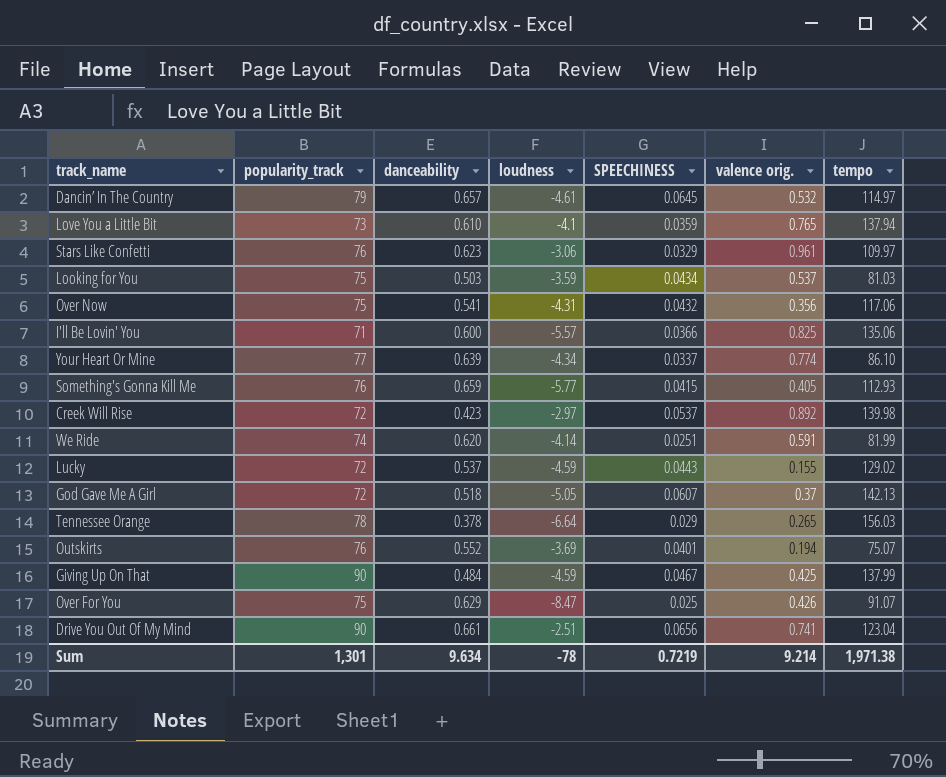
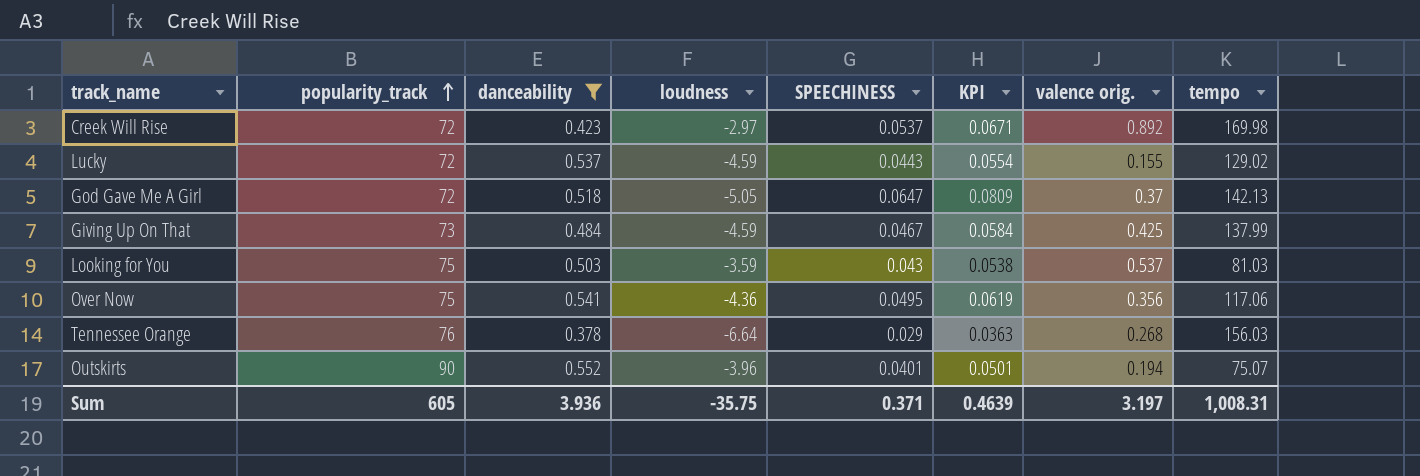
filter: none -> danceability <= 0.552
row order: none -> popularity_track ascending
column KPI | formula: none -> [SPEECHINESS] * 1.25
Creek Will Rise | tempo: 139.98 -> 169.98
God Gave Me A Girl | SPEECHINESS: 0.0607 -> 0.0647
Giving Up On That | popularity_track: 90 -> 73
Looking for You | SPEECHINESS: 0.0434 -> 0.043
Over Now | loudness: -4.31 -> -4.36
Over Now | SPEECHINESS: 0.0432 -> 0.0495
Tennessee Orange | popularity_track: 78 -> 76
Tennessee Orange | valence orig.: 0.265 -> 0.268
Outskirts | popularity_track: 76 -> 90
Outskirts | loudness: -3.69 -> -3.96
Sum | popularity_track: 1,301 -> 605
Sum | danceability: 9.634 -> 3.936
Sum | loudness: -78 -> -35.75
Sum | SPEECHINESS: 0.7219 -> 0.371
Sum | valence orig.: 9.214 -> 3.197
Sum | tempo: 1,971.38 -> 1,008.31

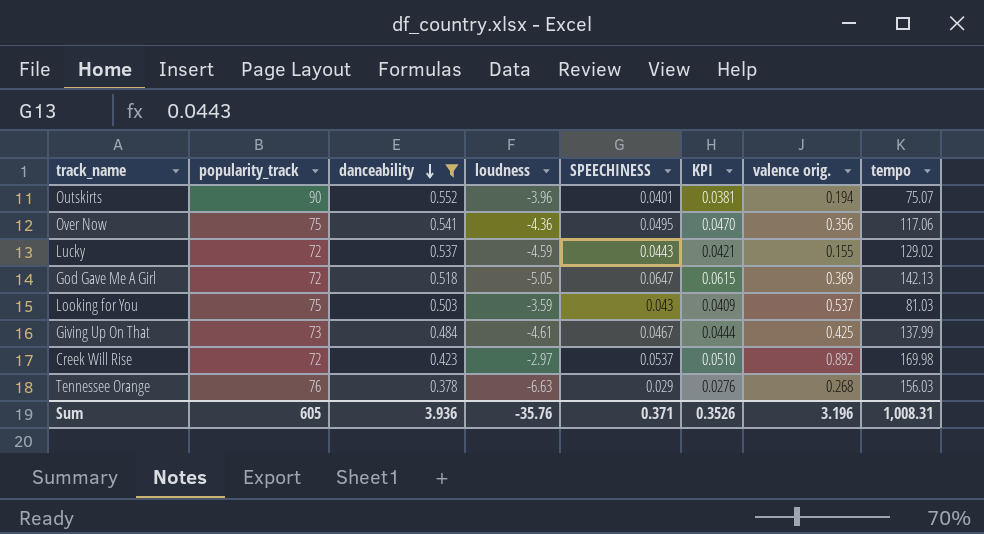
row order: popularity_track ascending -> danceability descending
column KPI | formula: [SPEECHINESS] * 1.25 -> [SPEECHINESS] * 0.95
God Gave Me A Girl | valence orig.: 0.37 -> 0.369
Giving Up On That | loudness: -4.59 -> -4.61
Tennessee Orange | loudness: -6.64 -> -6.63
Sum | loudness: -35.75 -> -35.76
Sum | KPI: 0.4639 -> 0.3526
Sum | valence orig.: 3.197 -> 3.196

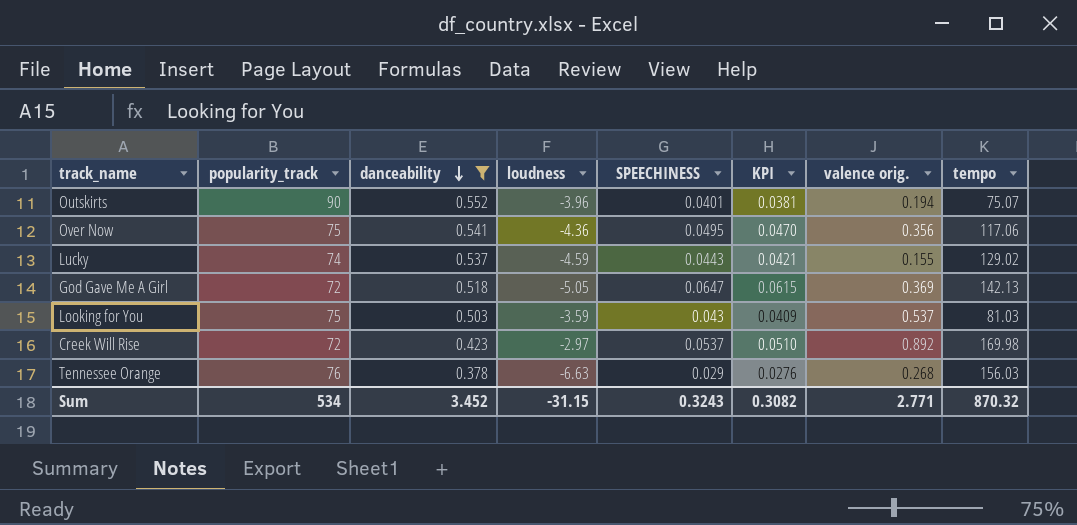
row Giving Up On That: 73 | 0.484 | -4.61 | 0.0467 | 0.0444 | 0.425 | 137.99 -> none
Lucky | popularity_track: 72 -> 74
Sum | popularity_track: 605 -> 534
Sum | danceability: 3.936 -> 3.452
Sum | loudness: -35.76 -> -31.15
Sum | SPEECHINESS: 0.371 -> 0.3243
Sum | KPI: 0.3526 -> 0.3082
Sum | valence orig.: 3.196 -> 2.771
Sum | tempo: 1,008.31 -> 870.32

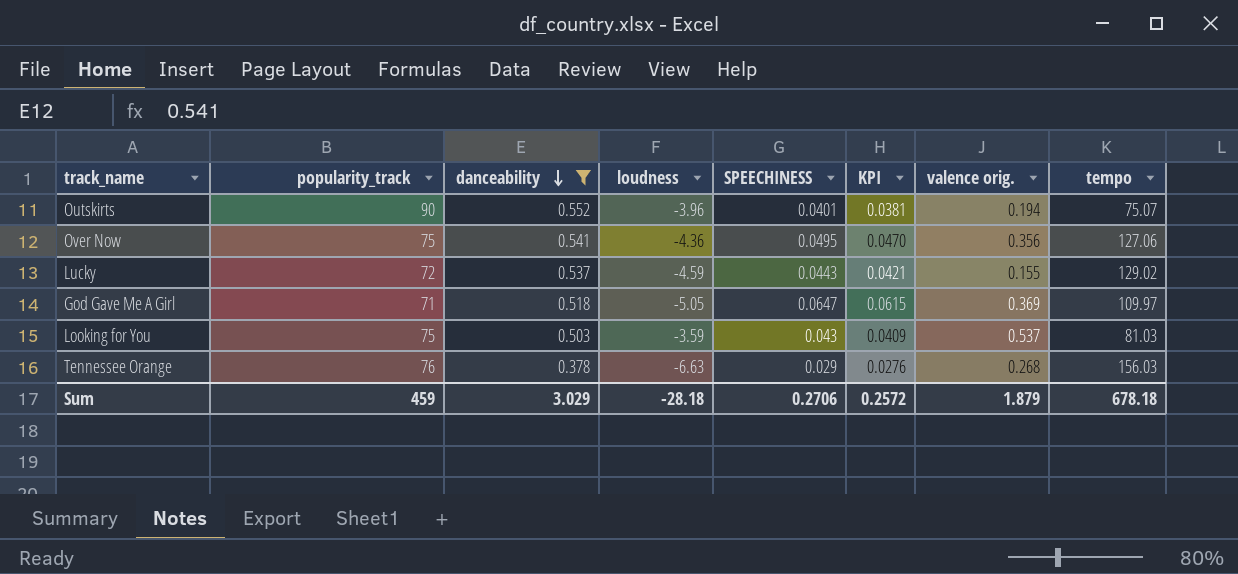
row Creek Will Rise: 72 | 0.423 | -2.97 | 0.0537 | 0.0510 | 0.892 | 169.98 -> none
Over Now | tempo: 117.06 -> 127.06
Lucky | popularity_track: 74 -> 72
God Gave Me A Girl | popularity_track: 72 -> 71
God Gave Me A Girl | tempo: 142.13 -> 109.97
Sum | popularity_track: 534 -> 459
Sum | danceability: 3.452 -> 3.029
Sum | loudness: -31.15 -> -28.18
Sum | SPEECHINESS: 0.3243 -> 0.2706
Sum | KPI: 0.3082 -> 0.2572
Sum | valence orig.: 2.771 -> 1.879
Sum | tempo: 870.32 -> 678.18

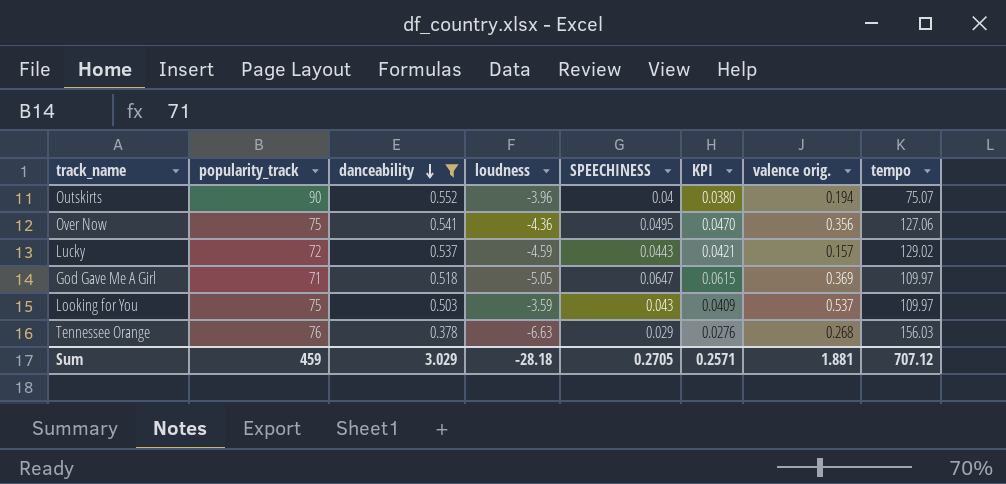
Outskirts | SPEECHINESS: 0.0401 -> 0.04
Outskirts | KPI: 0.0381 -> 0.0380
Lucky | valence orig.: 0.155 -> 0.157
Looking for You | tempo: 81.03 -> 109.97
Sum | SPEECHINESS: 0.2706 -> 0.2705
Sum | KPI: 0.2572 -> 0.2571
Sum | valence orig.: 1.879 -> 1.881
Sum | tempo: 678.18 -> 707.12

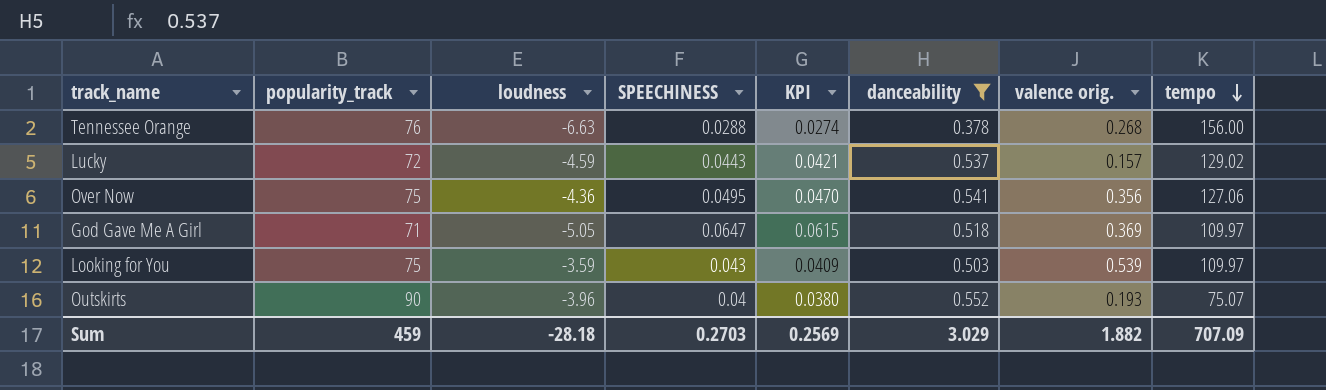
row order: danceability descending -> tempo descending
column danceability | position: 3 -> 6
Tennessee Orange | SPEECHINESS: 0.029 -> 0.0288
Tennessee Orange | KPI: 0.0276 -> 0.0274
Tennessee Orange | tempo: 156.03 -> 156.00
Looking for You | valence orig.: 0.537 -> 0.539
Outskirts | valence orig.: 0.194 -> 0.193
Sum | SPEECHINESS: 0.2705 -> 0.2703
Sum | KPI: 0.2571 -> 0.2569
Sum | valence orig.: 1.881 -> 1.882
Sum | tempo: 707.12 -> 707.09

